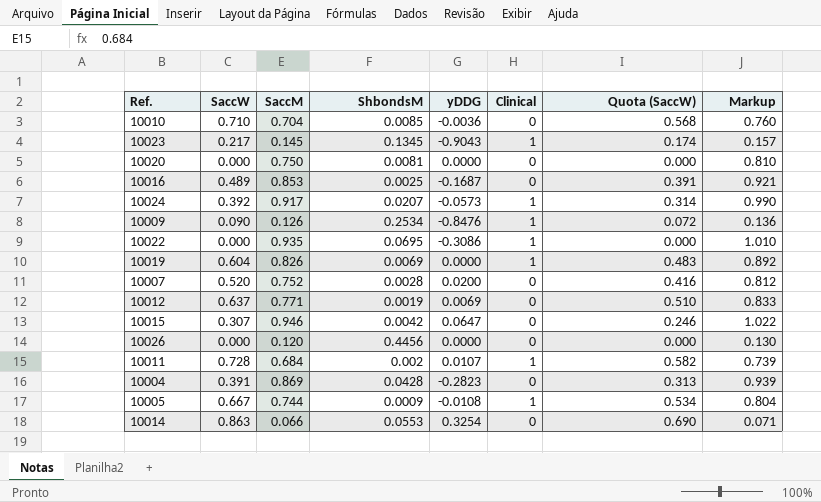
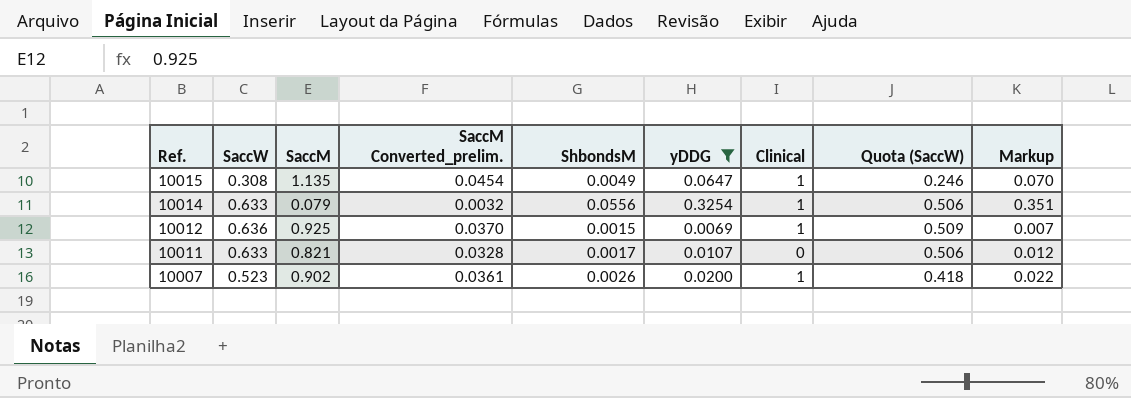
filter: none -> yDDG >= 0.0069
row order: none -> Ref. descending
column SaccM Converted_prelim. | formula: none -> [SaccM] * 0.04
column Markup | formula: [SaccM] * 1.08 -> [yDDG] * 1.08
10015 | SaccW: 0.307 -> 0.308
10015 | SaccM: 0.946 -> 1.135
10015 | ShbondsM: 0.0042 -> 0.0049
10015 | Clinical: 0 -> 1
10014 | SaccW: 0.863 -> 0.633
10014 | SaccM: 0.066 -> 0.079
10014 | ShbondsM: 0.0553 -> 0.0556
10014 | Clinical: 0 -> 1
10014 | Quota (SaccW): 0.690 -> 0.506
10012 | SaccW: 0.637 -> 0.636
10012 | SaccM: 0.771 -> 0.925
10012 | ShbondsM: 0.0019 -> 0.0015
10012 | Clinical: 0 -> 1
10012 | Quota (SaccW): 0.510 -> 0.509
10011 | SaccW: 0.728 -> 0.633
10011 | SaccM: 0.684 -> 0.821
10011 | ShbondsM: 0.002 -> 0.0017
10011 | Clinical: 1 -> 0
10011 | Quota (SaccW): 0.582 -> 0.506
10007 | SaccW: 0.520 -> 0.523
10007 | SaccM: 0.752 -> 0.902
10007 | ShbondsM: 0.0028 -> 0.0026
10007 | Clinical: 0 -> 1
10007 | Quota (SaccW): 0.416 -> 0.418

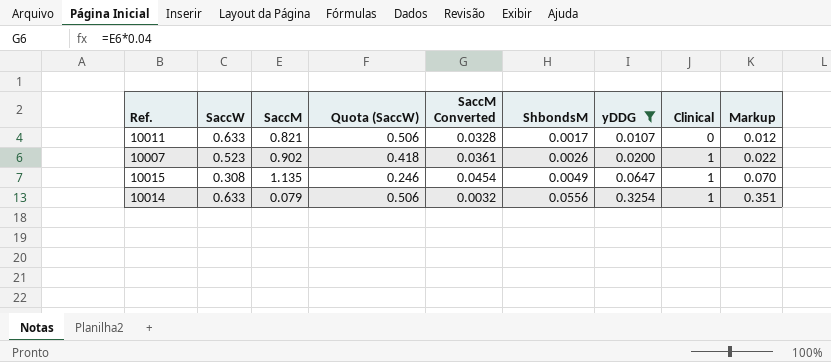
row order: Ref. descending -> ShbondsM ascending
column Quota (SaccW) | position: 8 -> 4
column name: SaccM Converted_prelim. -> SaccM Converted
row 10012: 0.636 | 0.925 | 0.0370 | 0.0015 | 0.0069 | 1 | 0.509 | 0.007 -> none

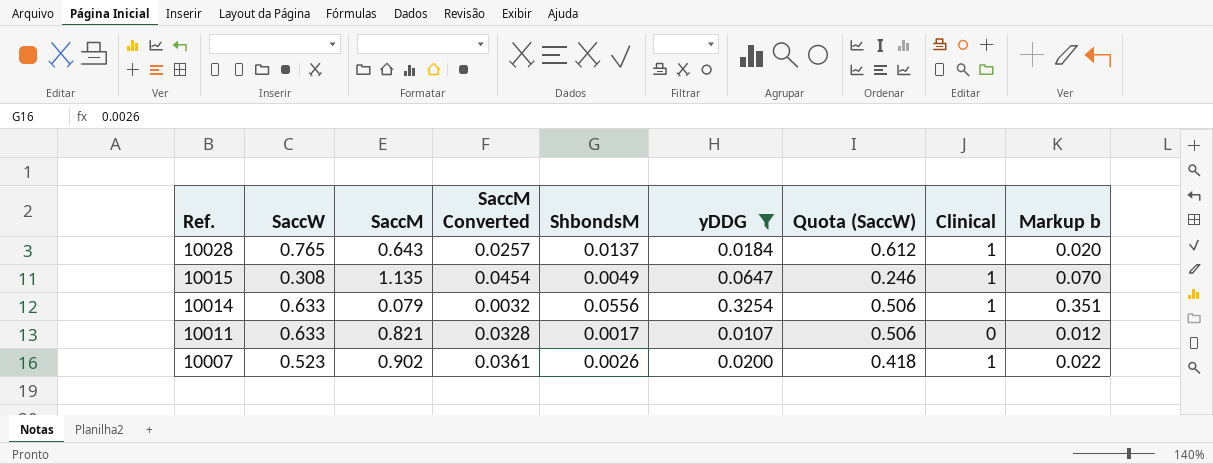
row order: ShbondsM ascending -> Ref. descending
column Quota (SaccW) | position: 4 -> 7
column name: Markup -> Markup b
row 10028: none -> 0.765 | 0.643 | 0.0257 | 0.0137 | 0.0184 | 0.612 | 1 | 0.020

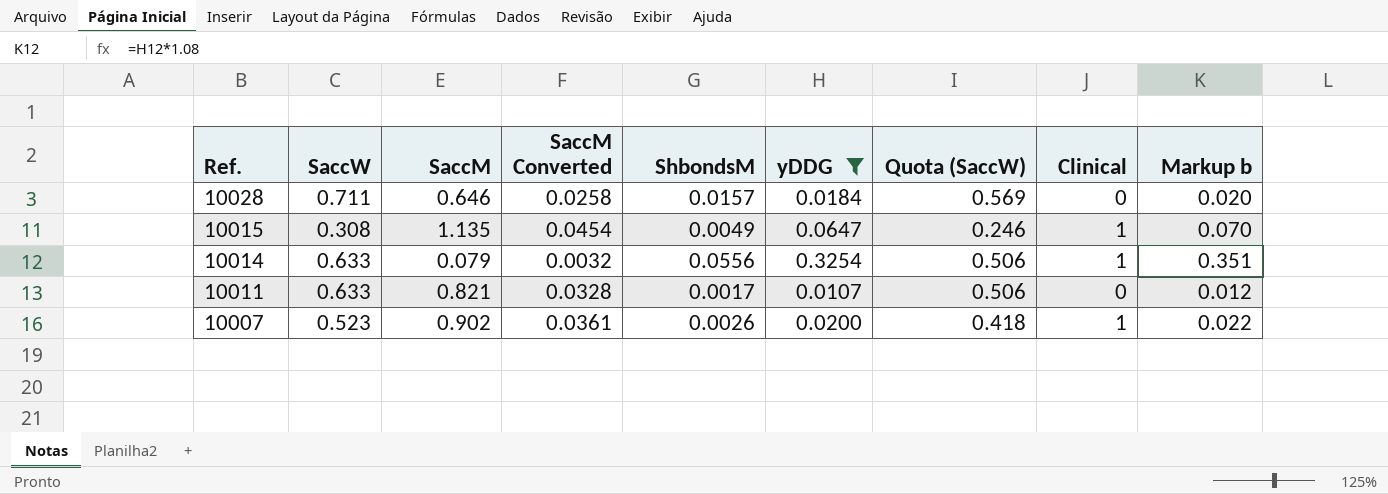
10028 | SaccW: 0.765 -> 0.711
10028 | SaccM: 0.643 -> 0.646
10028 | SaccM Converted: 0.0257 -> 0.0258
10028 | ShbondsM: 0.0137 -> 0.0157
10028 | Quota (SaccW): 0.612 -> 0.569
10028 | Clinical: 1 -> 0

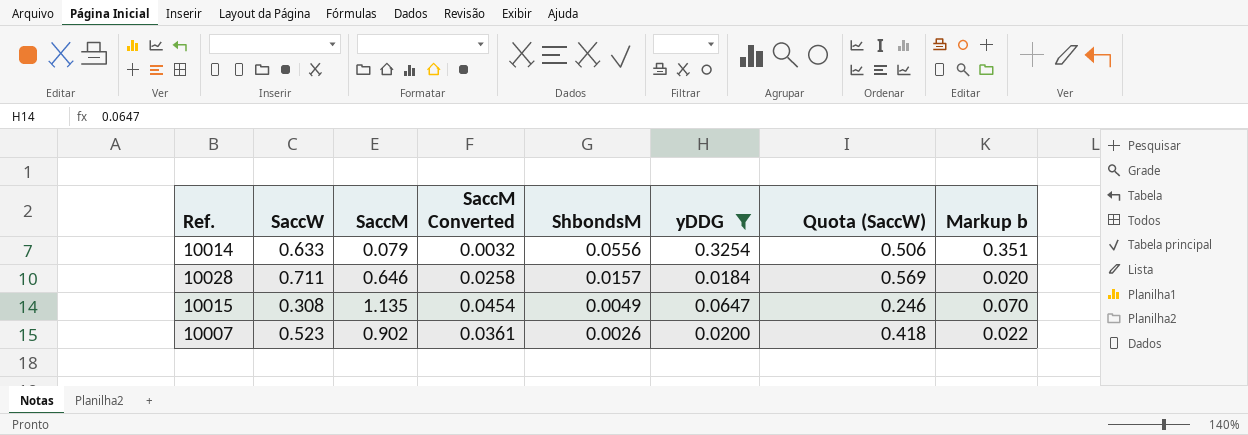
row order: Ref. descending -> ShbondsM descending
column Clinical | position: 8 -> none
row 10011: 0.633 | 0.821 | 0.0328 | 0.0017 | 0.0107 | 0.506 | 0 | 0.012 -> none

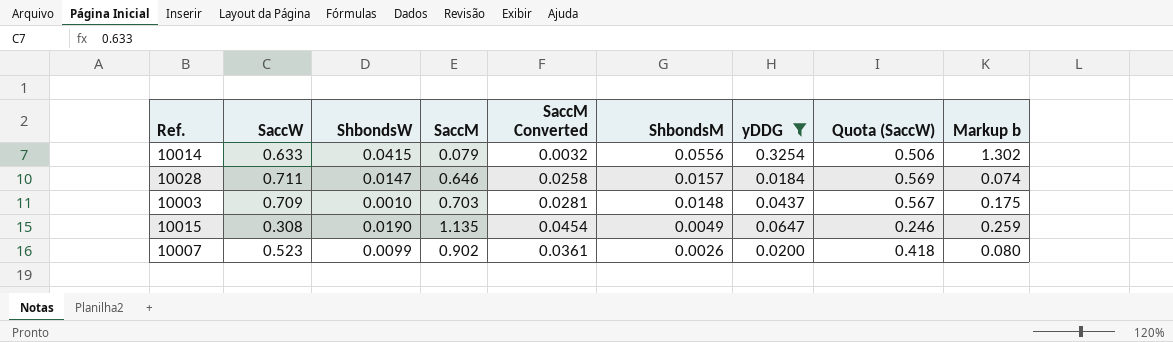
column ShbondsW | position: none -> 3
column Markup b | formula: [yDDG] * 1.08 -> [yDDG] * 4
row 10003: none -> 0.709 | 0.0010 | 0.703 | 0.0281 | 0.0148 | 0.0437 | 0.567 | 0.175

